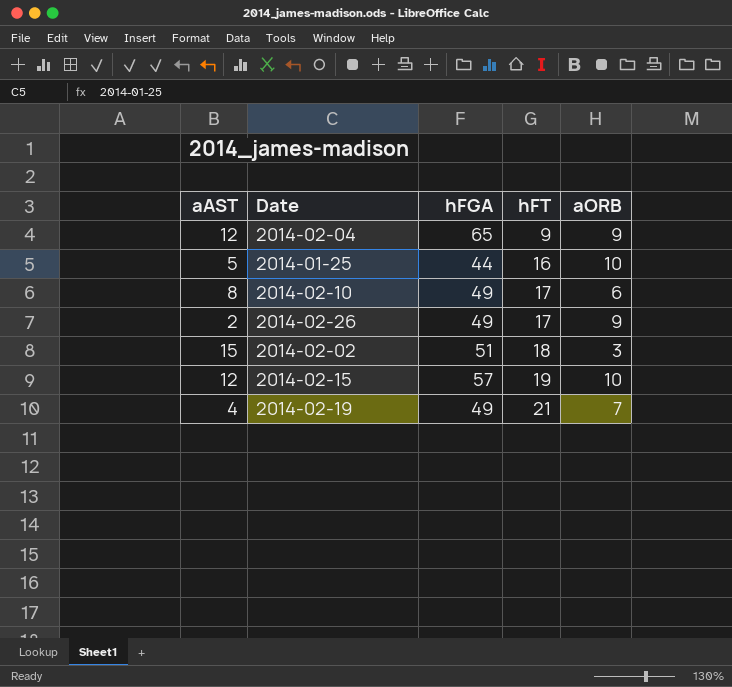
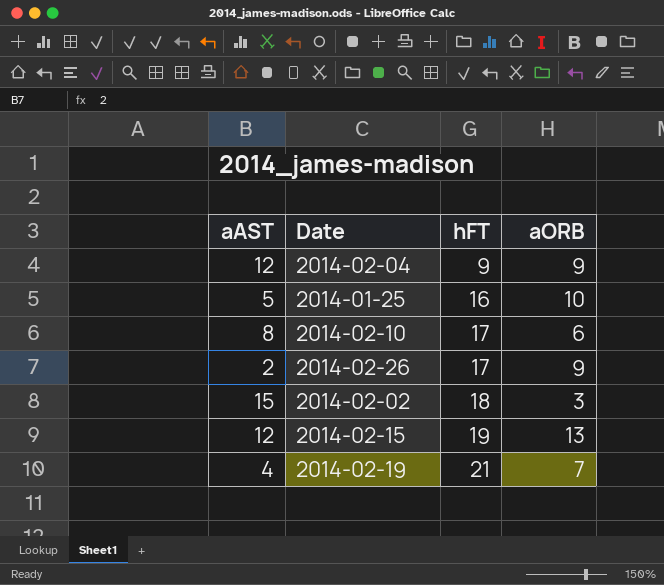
column hFGA | position: 3 -> none
2014-02-15 | aORB: 10 -> 13

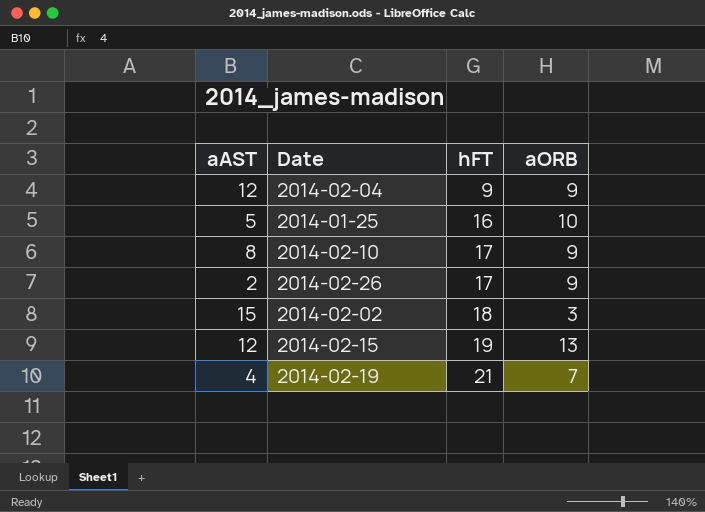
2014-02-10 | aORB: 6 -> 9

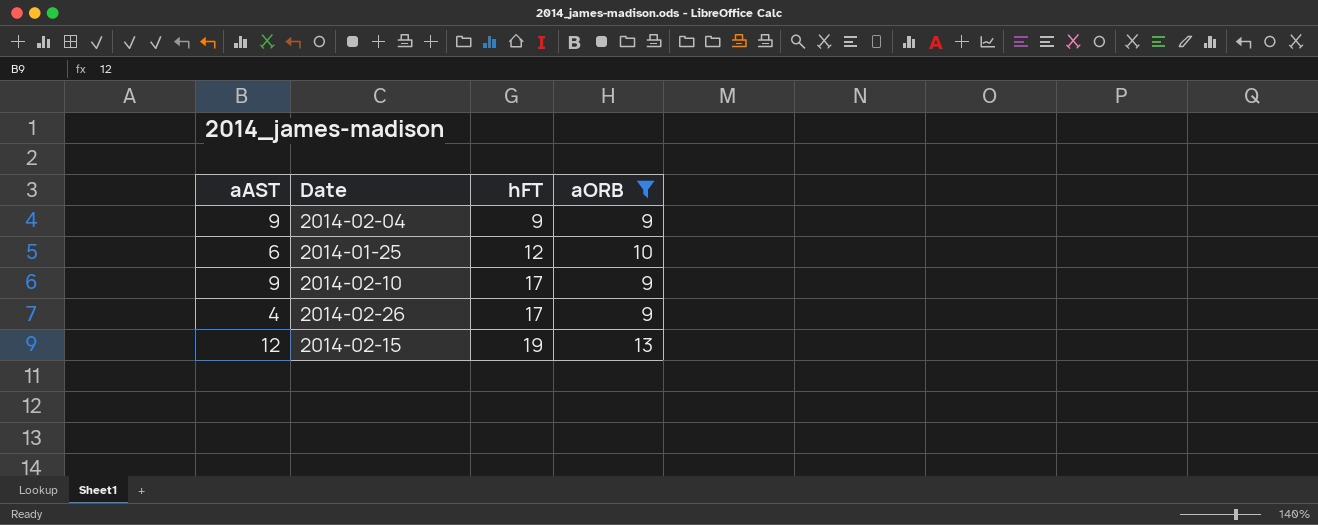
filter: none -> aORB >= 9
2014-02-04 | aAST: 12 -> 9
2014-01-25 | aAST: 5 -> 6
2014-01-25 | hFT: 16 -> 12
2014-02-10 | aAST: 8 -> 9
2014-02-26 | aAST: 2 -> 4

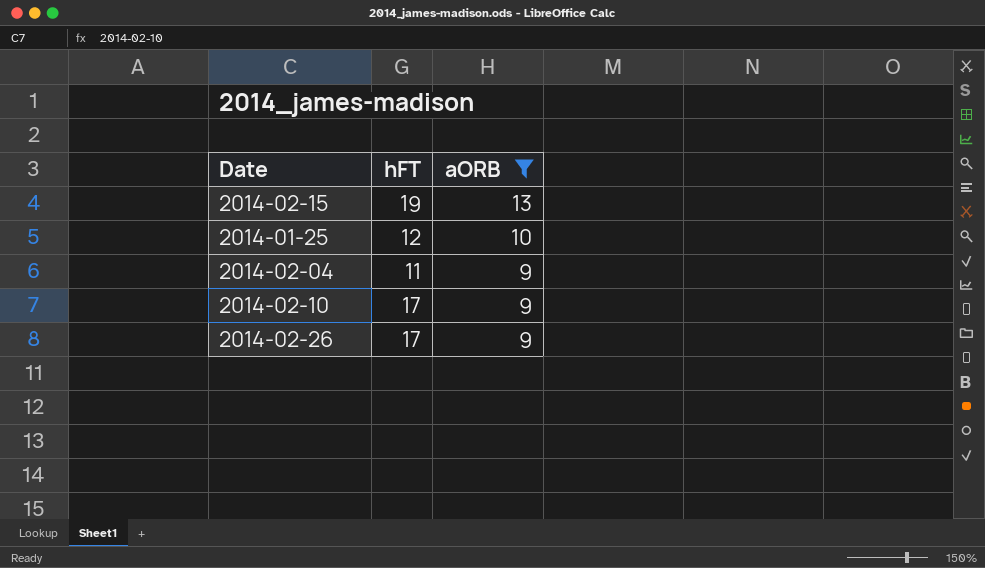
row order: hFT ascending -> aORB descending
column aAST | position: 1 -> none
2014-02-04 | hFT: 9 -> 11

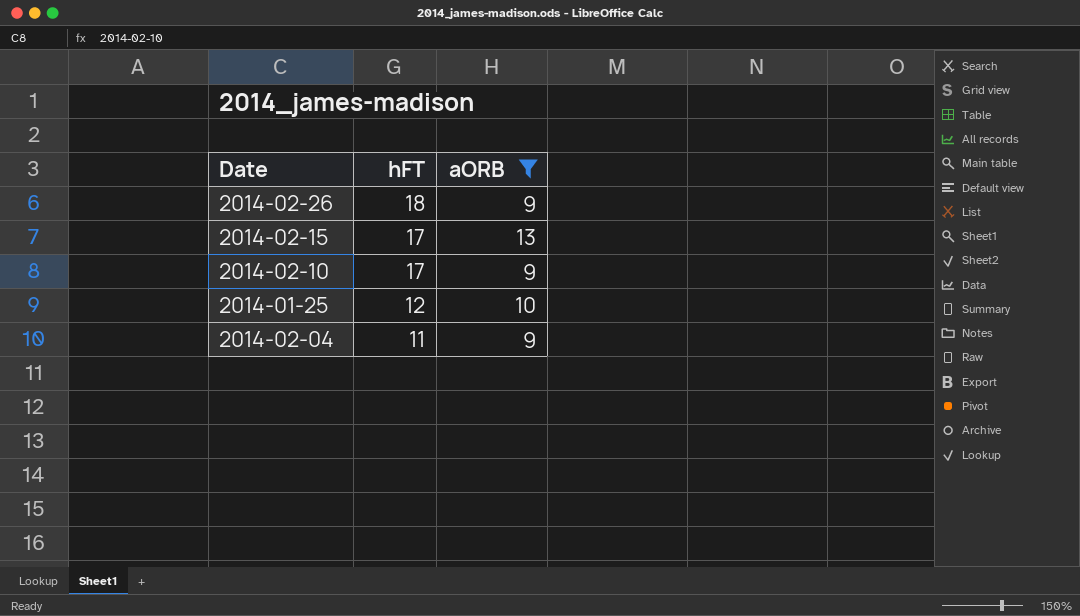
row order: aORB descending -> hFT descending
2014-02-26 | hFT: 17 -> 18
2014-02-15 | hFT: 19 -> 17

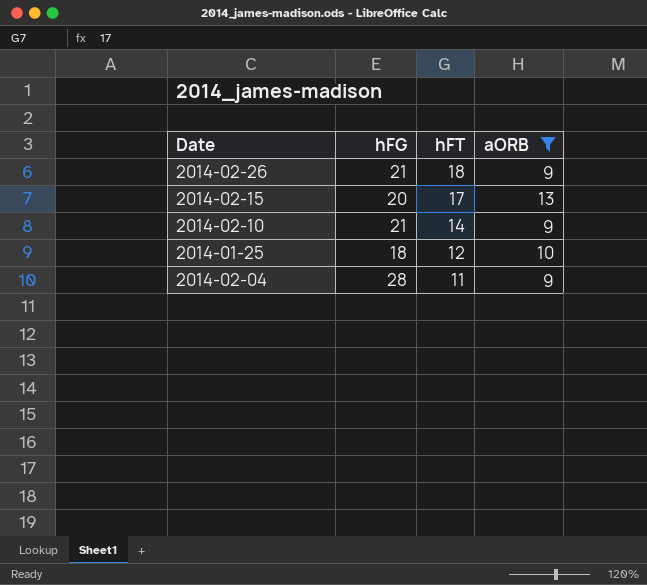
column hFG | position: none -> 2
2014-02-10 | hFT: 17 -> 14

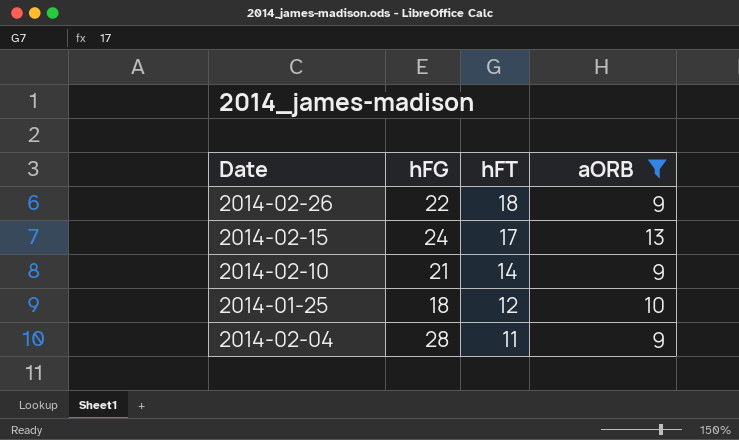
2014-02-26 | hFG: 21 -> 22
2014-02-15 | hFG: 20 -> 24

